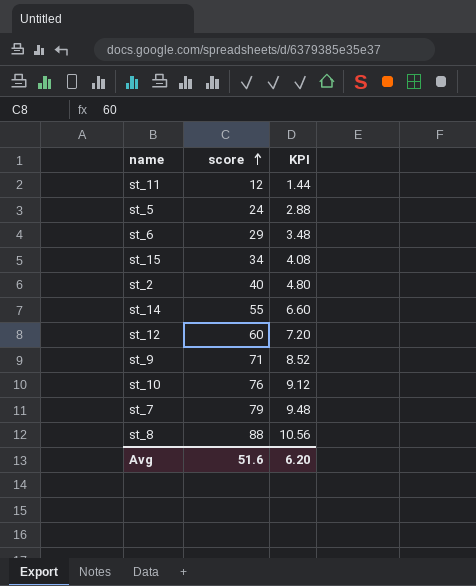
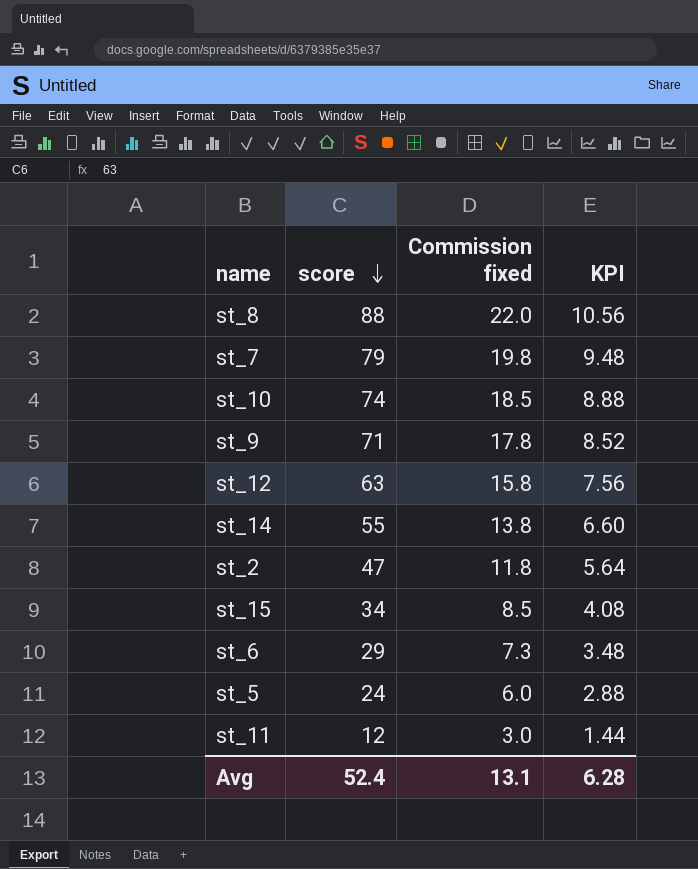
row order: score ascending -> score descending
column Commission fixed | formula: none -> [score] * 0.25
st_10 | score: 76 -> 74
st_10 | KPI: 9.12 -> 8.88
st_12 | score: 60 -> 63
st_12 | KPI: 7.20 -> 7.56
st_2 | score: 40 -> 47
st_2 | KPI: 4.80 -> 5.64
Avg | score: 51.6 -> 52.4
Avg | KPI: 6.20 -> 6.28

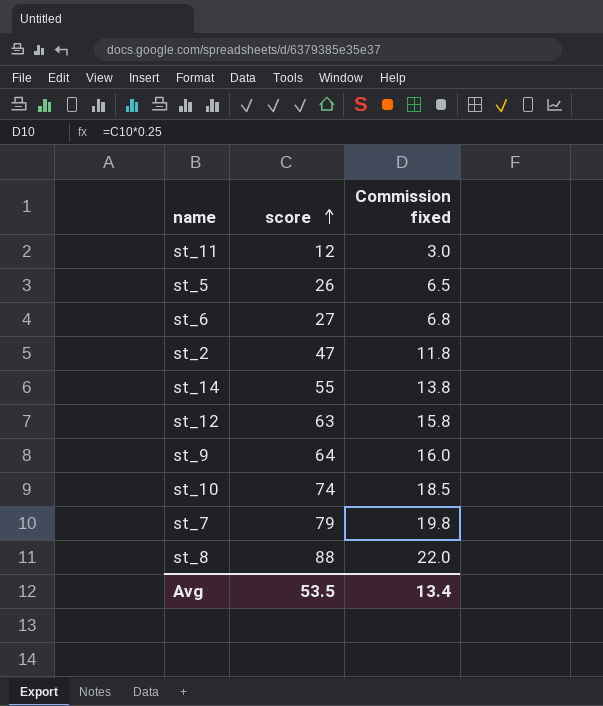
row order: score descending -> score ascending
column KPI | formula: [score] * 0.12 -> none
row st_15: 34 | 8.5 | 4.08 -> none
st_5 | score: 24 -> 26
st_5 | Commission fixed: 6.0 -> 6.5
st_6 | score: 29 -> 27
st_6 | Commission fixed: 7.3 -> 6.8
st_9 | score: 71 -> 64
st_9 | Commission fixed: 17.8 -> 16.0
Avg | score: 52.4 -> 53.5
Avg | Commission fixed: 13.1 -> 13.4

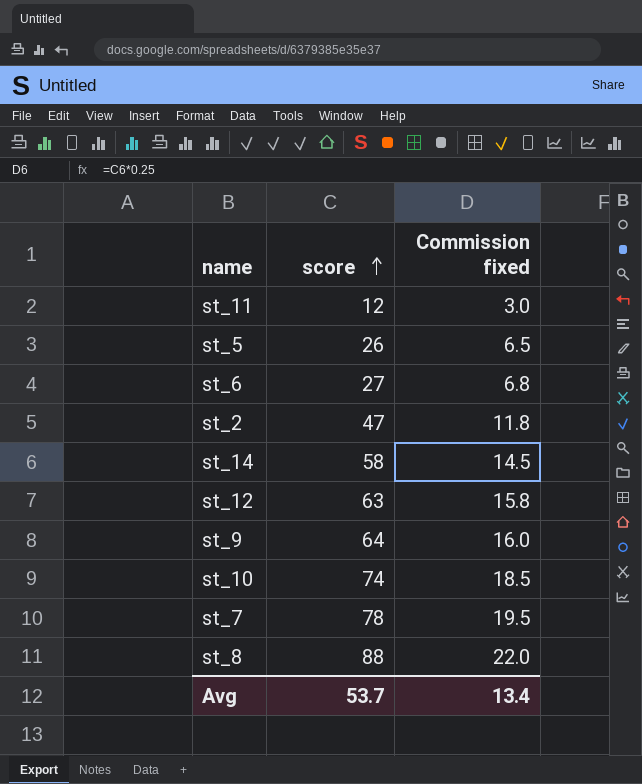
st_14 | score: 55 -> 58
st_14 | Commission fixed: 13.8 -> 14.5
st_7 | score: 79 -> 78
st_7 | Commission fixed: 19.8 -> 19.5
Avg | score: 53.5 -> 53.7

